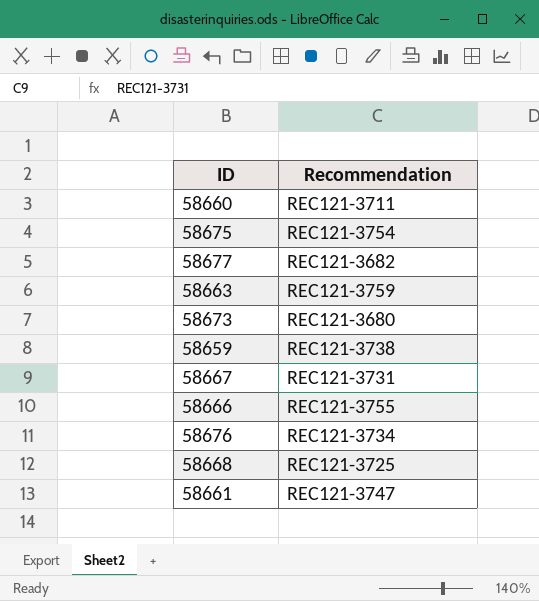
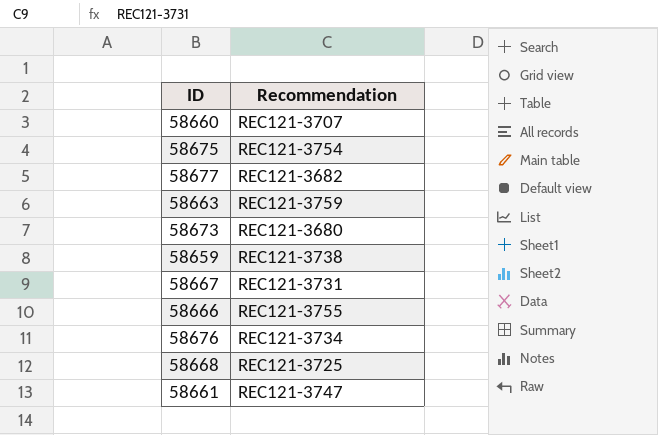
58660 | Recommendation: REC121-3711 -> REC121-3707

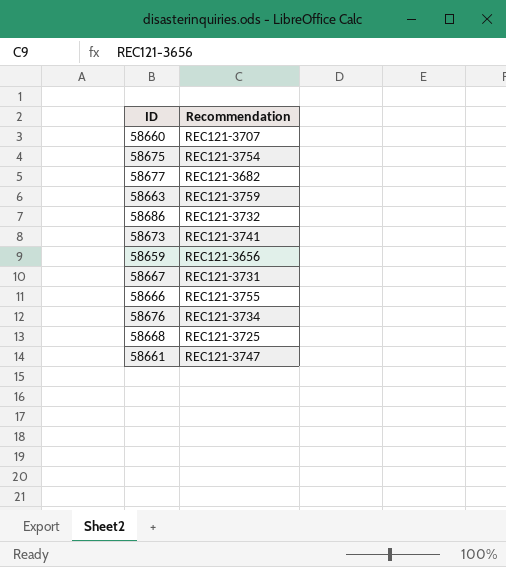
row 58686: none -> REC121-3732
58673 | Recommendation: REC121-3680 -> REC121-3741
58659 | Recommendation: REC121-3738 -> REC121-3656

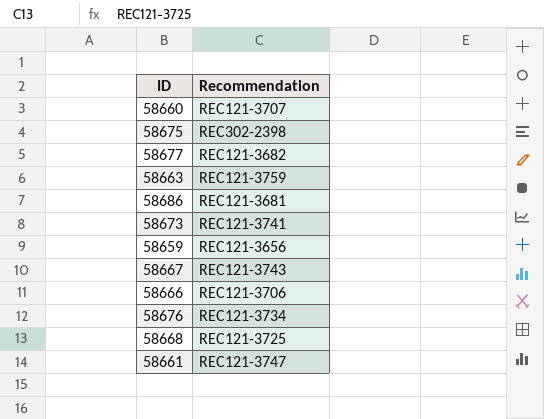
58675 | Recommendation: REC121-3754 -> REC302-2398
58686 | Recommendation: REC121-3732 -> REC121-3681
58667 | Recommendation: REC121-3731 -> REC121-3743
58666 | Recommendation: REC121-3755 -> REC121-3706

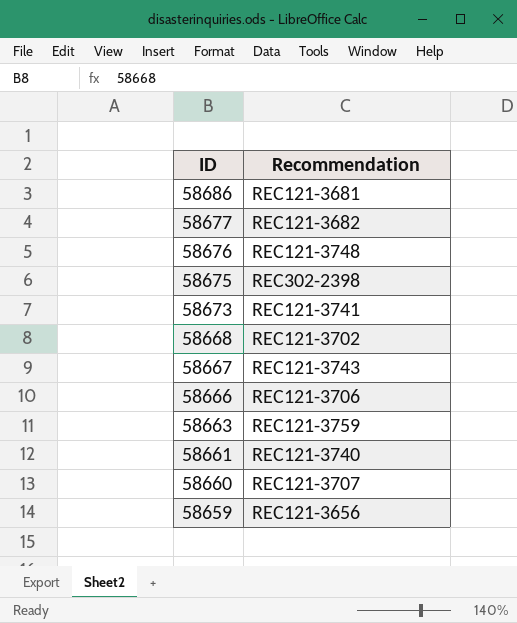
row order: none -> ID descending
58676 | Recommendation: REC121-3734 -> REC121-3748
58668 | Recommendation: REC121-3725 -> REC121-3702
58661 | Recommendation: REC121-3747 -> REC121-3740

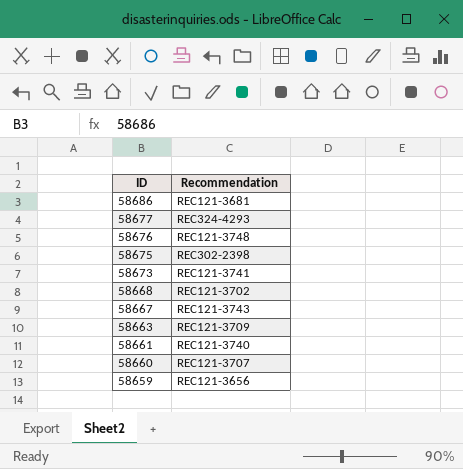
row 58666: REC121-3706 -> none
58677 | Recommendation: REC121-3682 -> REC324-4293
58663 | Recommendation: REC121-3759 -> REC121-3709

